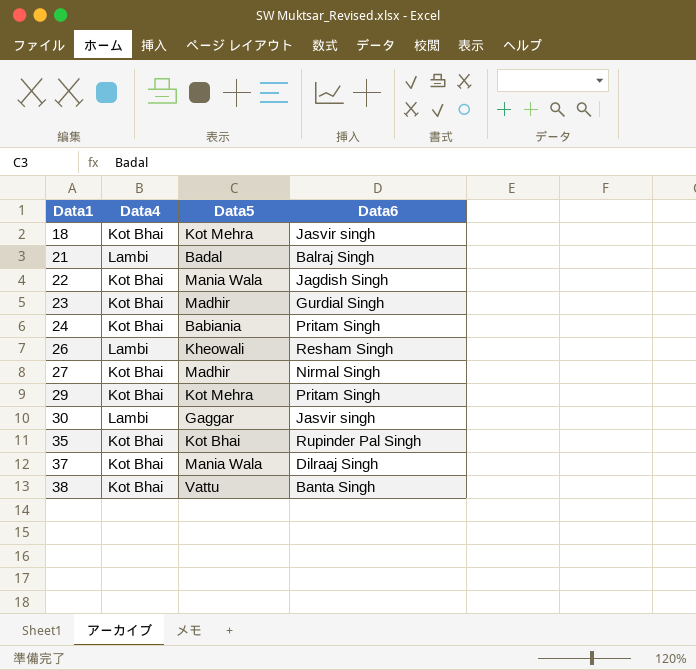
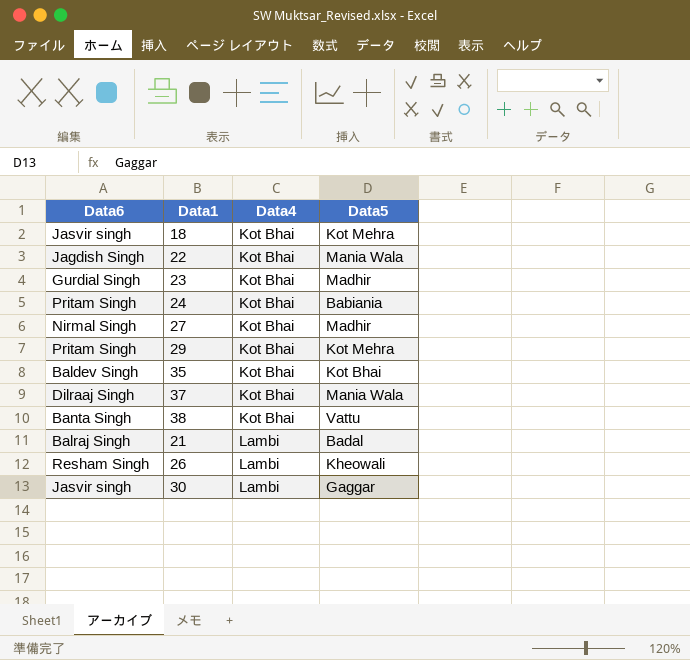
row order: Data1 ascending -> Data4 ascending
column Data6 | position: 4 -> 1
35 | Data6: Rupinder Pal Singh -> Baldev Singh

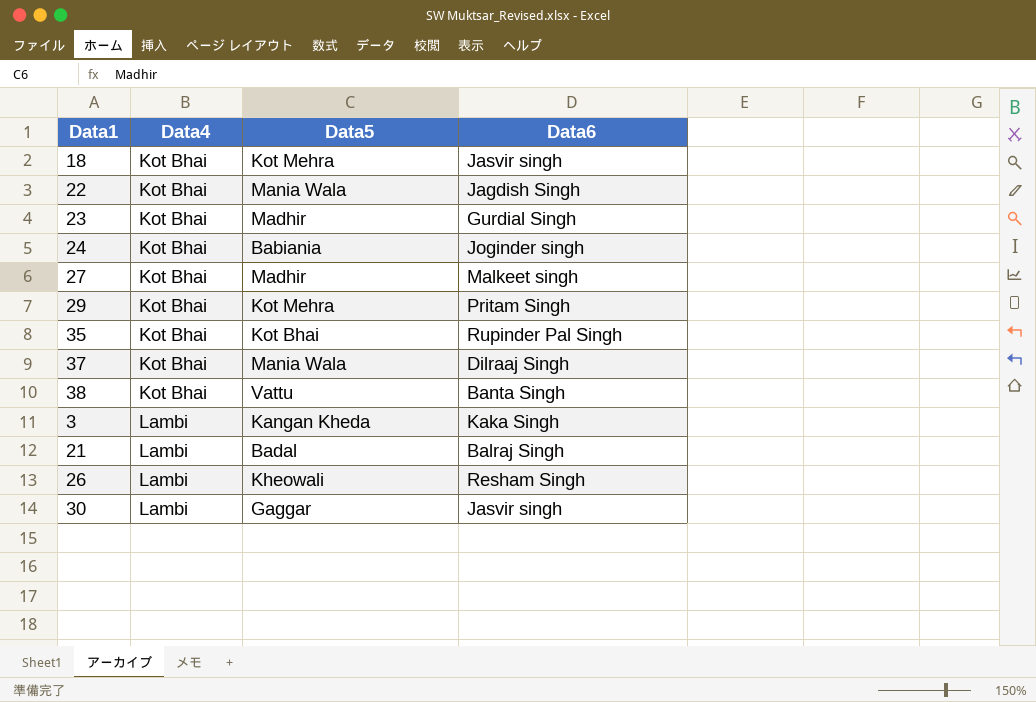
column Data6 | position: 1 -> 4
24 | Data6: Pritam Singh -> Joginder singh
27 | Data6: Nirmal Singh -> Malkeet singh
35 | Data6: Baldev Singh -> Rupinder Pal Singh
row 3: none -> Lambi | Kangan Kheda | Kaka Singh

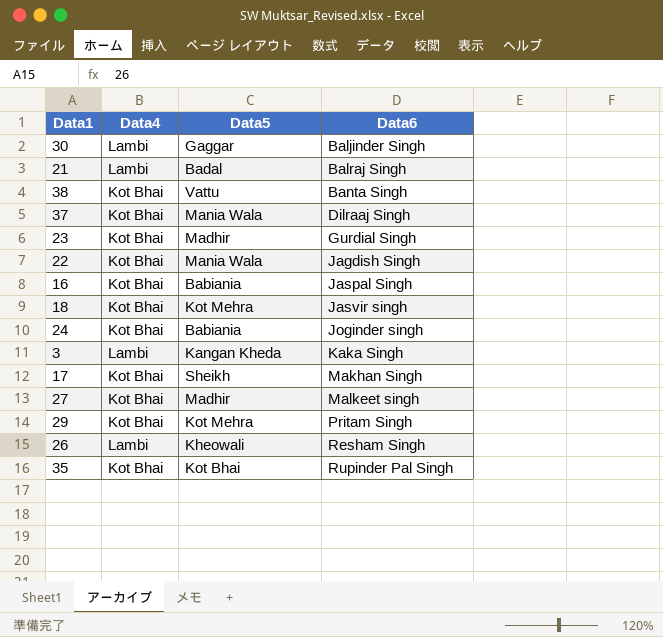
row order: Data4 ascending -> Data6 ascending
30 | Data6: Jasvir singh -> Baljinder Singh
row 16: none -> Kot Bhai | Babiania | Jaspal Singh
row 17: none -> Kot Bhai | Sheikh | Makhan Singh

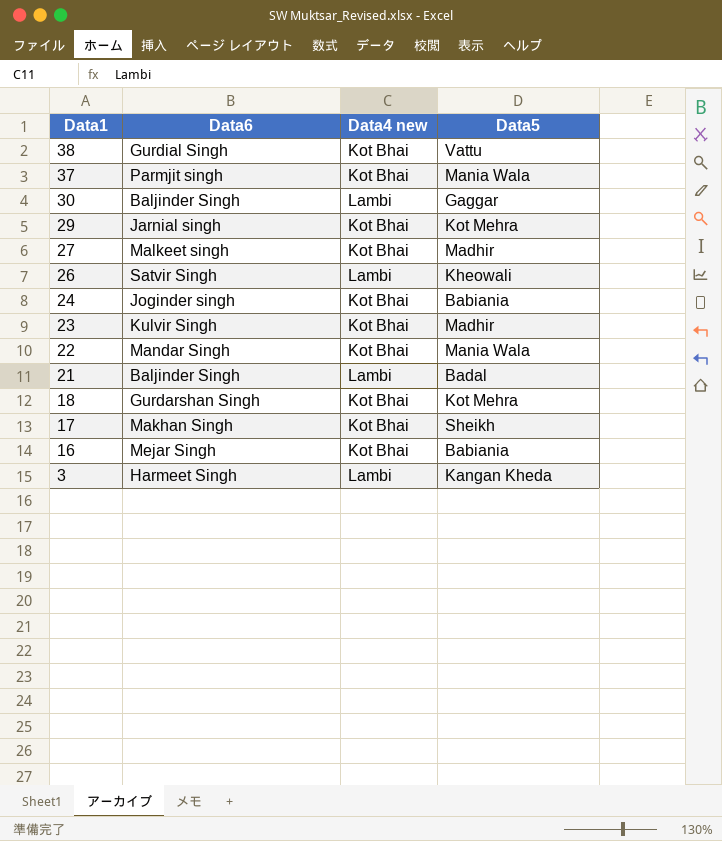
row order: Data6 ascending -> Data1 descending
column Data6 | position: 4 -> 2
column name: Data4 -> Data4 new
row 35: Kot Bhai | Kot Bhai | Rupinder Pal Singh -> none
38 | Data6: Banta Singh -> Gurdial Singh
37 | Data6: Dilraaj Singh -> Parmjit singh
29 | Data6: Pritam Singh -> Jarnial singh
26 | Data6: Resham Singh -> Satvir Singh
23 | Data6: Gurdial Singh -> Kulvir Singh
22 | Data6: Jagdish Singh -> Mandar Singh
21 | Data6: Balraj Singh -> Baljinder Singh
18 | Data6: Jasvir singh -> Gurdarshan Singh
16 | Data6: Jaspal Singh -> Mejar Singh
3 | Data6: Kaka Singh -> Harmeet Singh

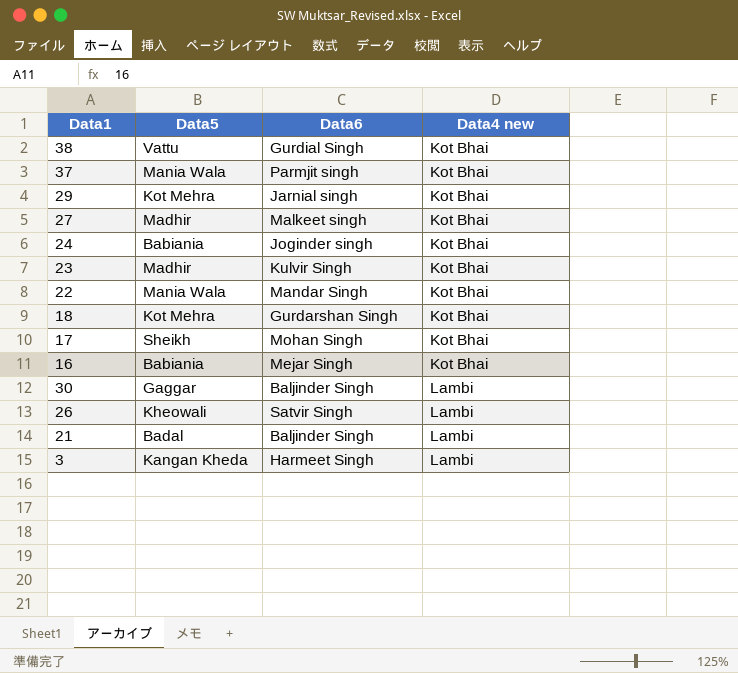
row order: Data1 descending -> Data4 new ascending
column Data5 | position: 4 -> 2
17 | Data6: Makhan Singh -> Mohan Singh

